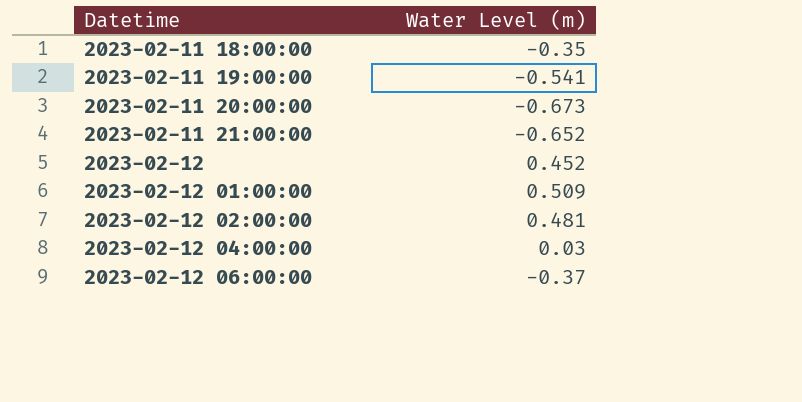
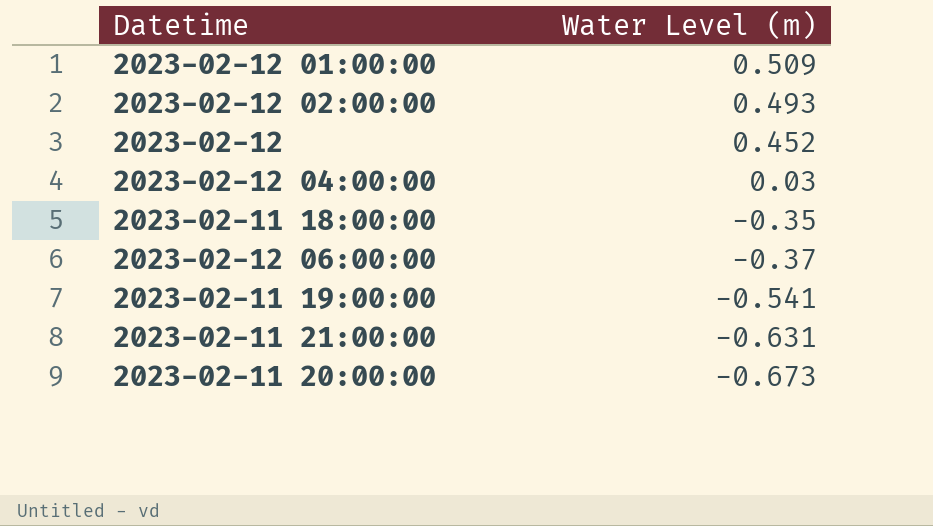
row order: Datetime ascending -> Water Level (m) descending
2023-02-12 02:00:00 | Water Level (m): 0.481 -> 0.493
2023-02-11 21:00:00 | Water Level (m): -0.652 -> -0.631

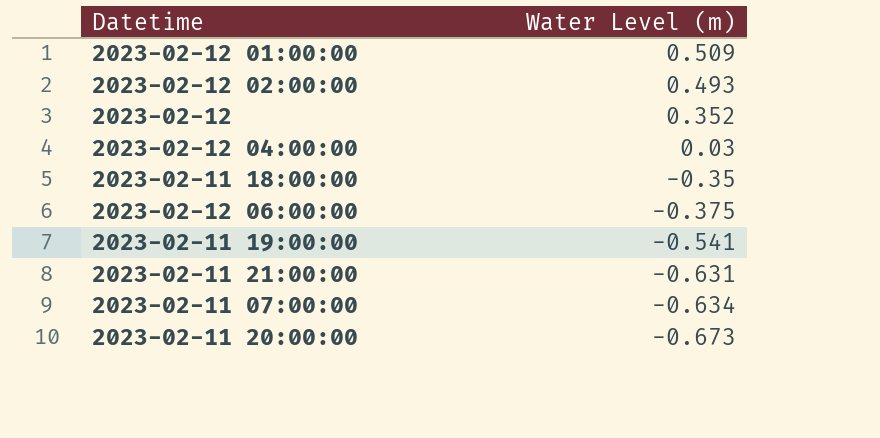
2023-02-12 | Water Level (m): 0.452 -> 0.352
2023-02-12 06:00:00 | Water Level (m): -0.37 -> -0.375
row 2023-02-11 07:00:00: none -> -0.634

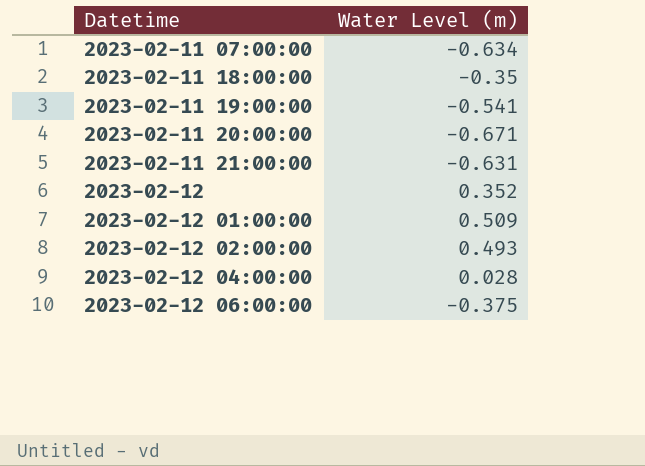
row order: Water Level (m) descending -> Datetime ascending
2023-02-11 20:00:00 | Water Level (m): -0.673 -> -0.671
2023-02-12 04:00:00 | Water Level (m): 0.03 -> 0.028

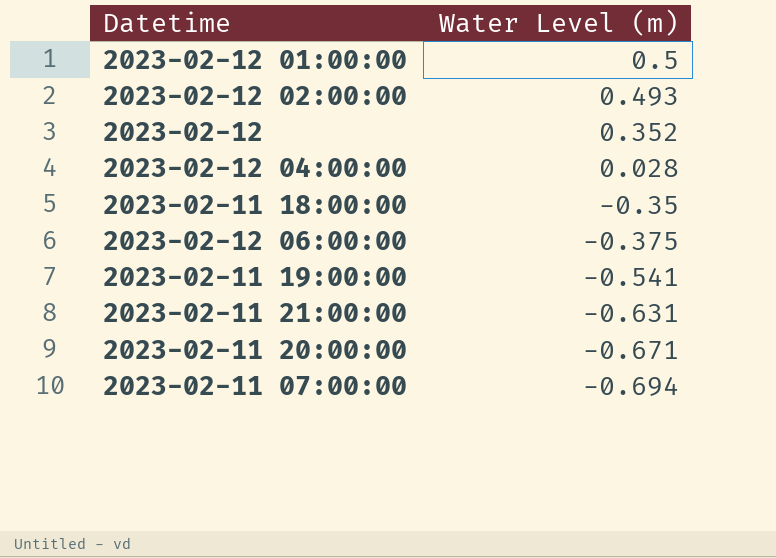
row order: Datetime ascending -> Water Level (m) descending
2023-02-12 01:00:00 | Water Level (m): 0.509 -> 0.5
2023-02-11 07:00:00 | Water Level (m): -0.634 -> -0.694

